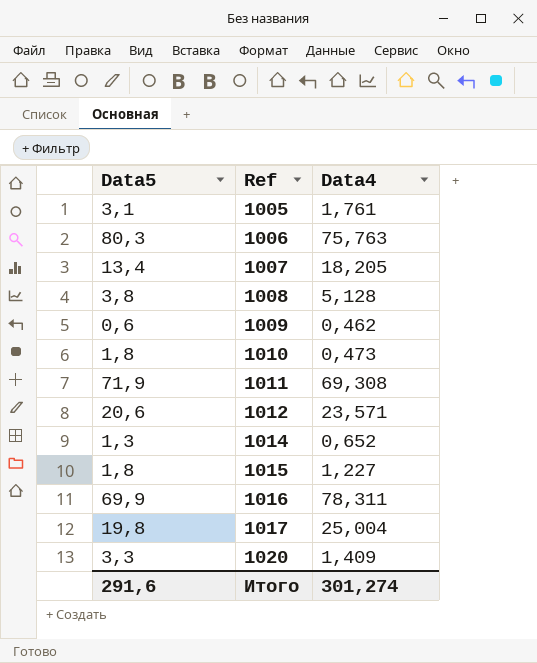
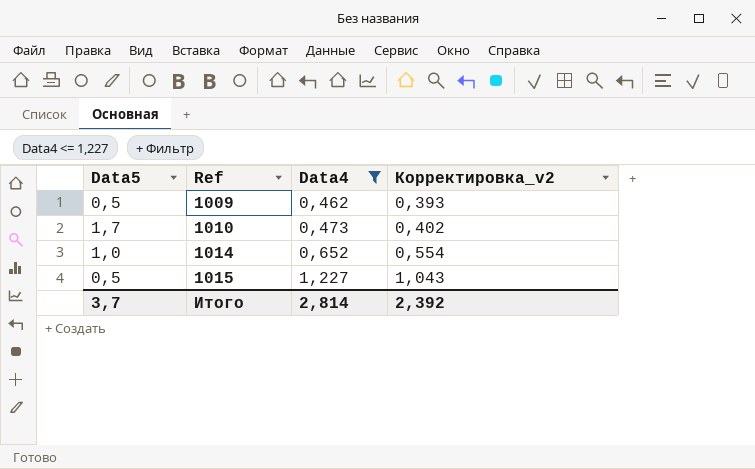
filter: none -> Data4 <= 1,227
column Корректировка_v2 | formula: none -> [Data4] * 0,85
1009 | Data5: 0,6 -> 0,5
1010 | Data5: 1,8 -> 1,7
1014 | Data5: 1,3 -> 1,0
1015 | Data5: 1,8 -> 0,5
Итого | Data5: 291,6 -> 3,7
Итого | Data4: 301,274 -> 2,814

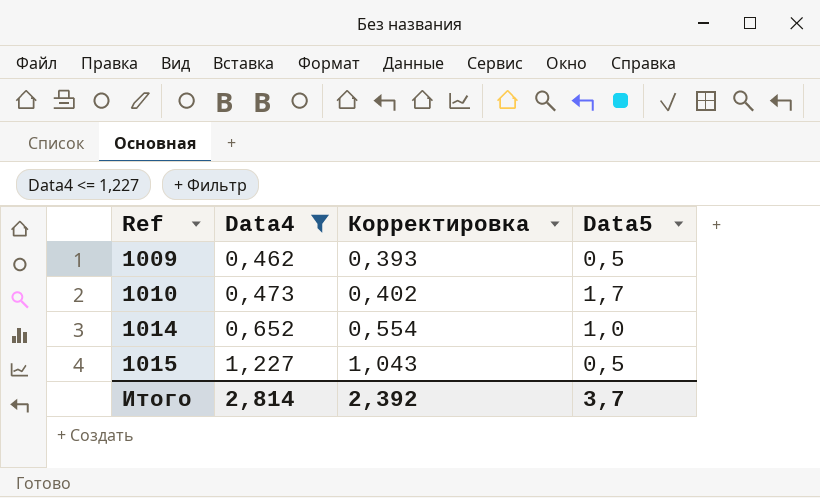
column name: Корректировка_v2 -> Корректировка
column Data5 | position: 1 -> 4

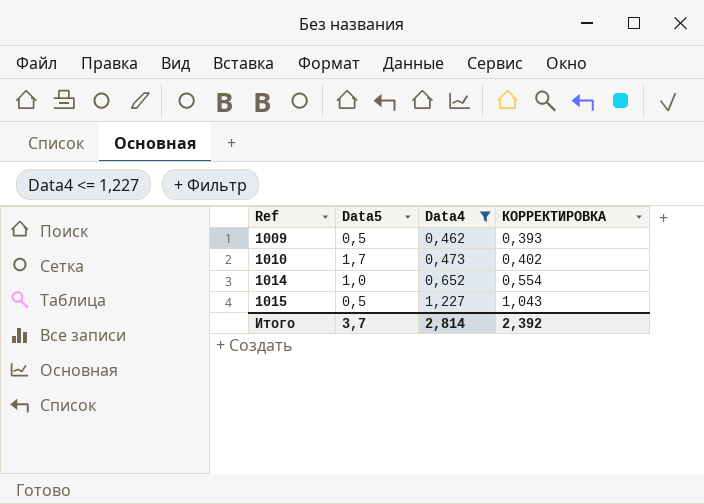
column Data5 | position: 4 -> 2
column name: Корректировка -> КОРРЕКТИРОВКА

